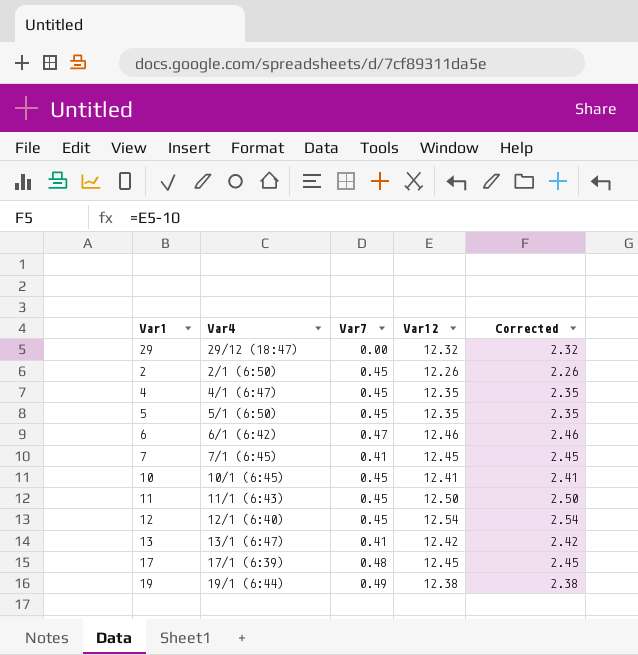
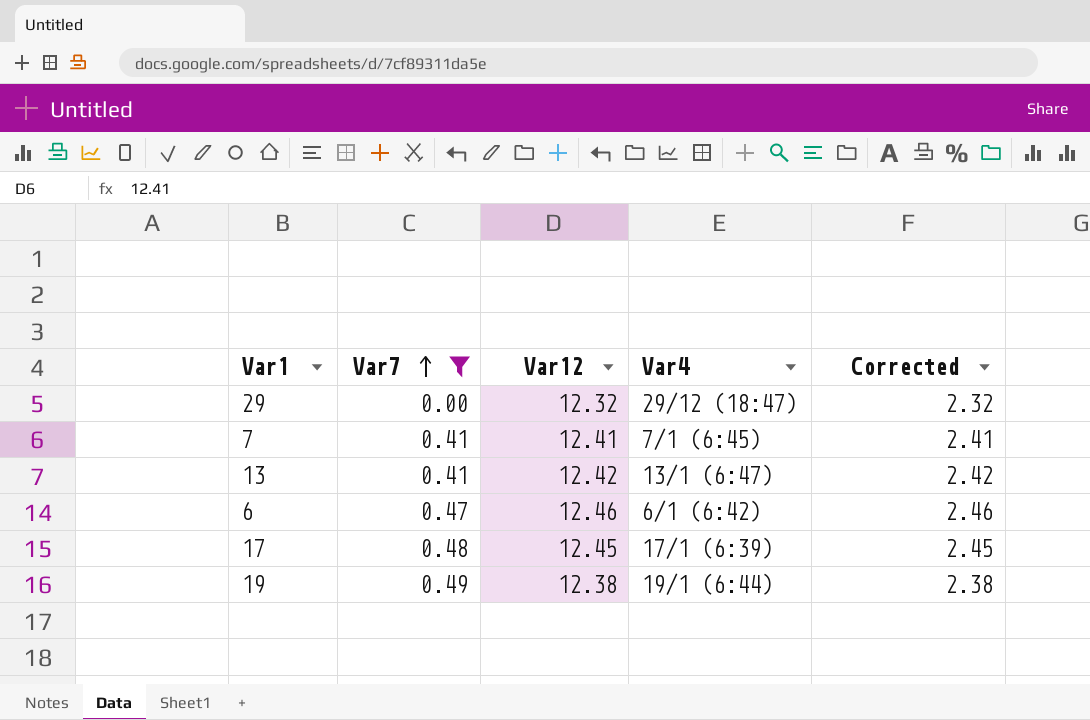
filter: none -> Var7 != 0.45
row order: none -> Var7 ascending
column Var4 | position: 2 -> 4
7 | Var12: 12.45 -> 12.41
7 | Corrected: 2.45 -> 2.41

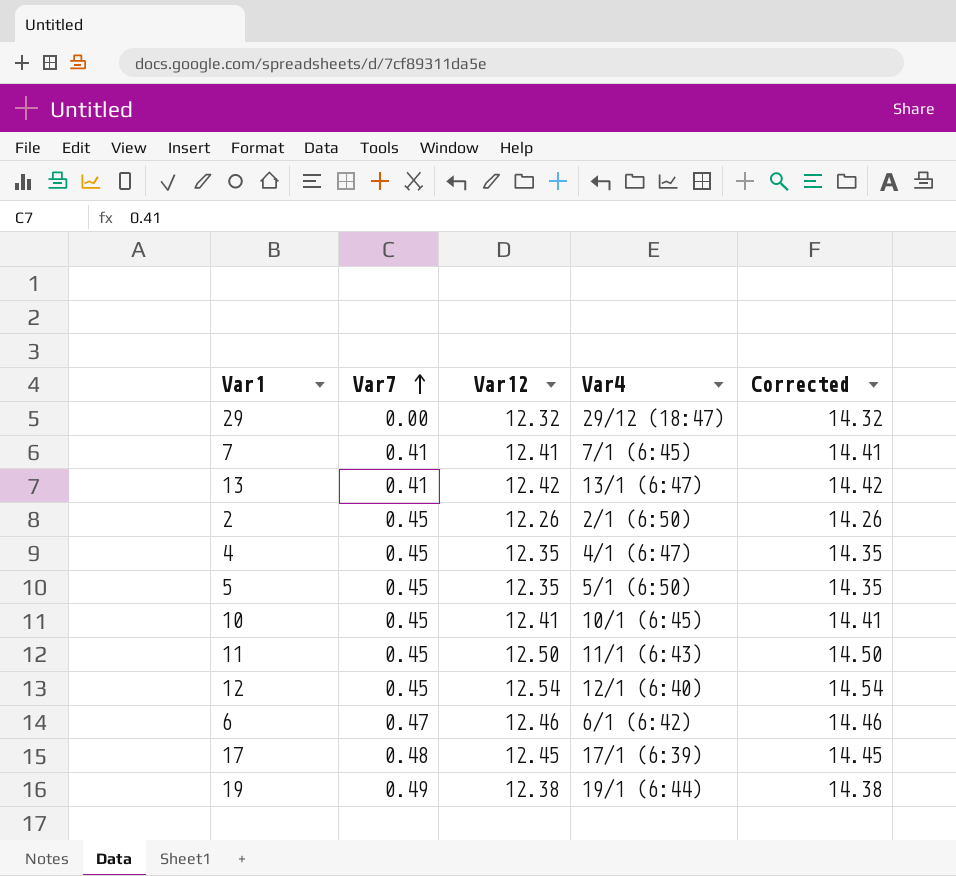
filter: Var7 != 0.45 -> none
column Corrected | formula: [Var12] - 10 -> [Var12] + 2

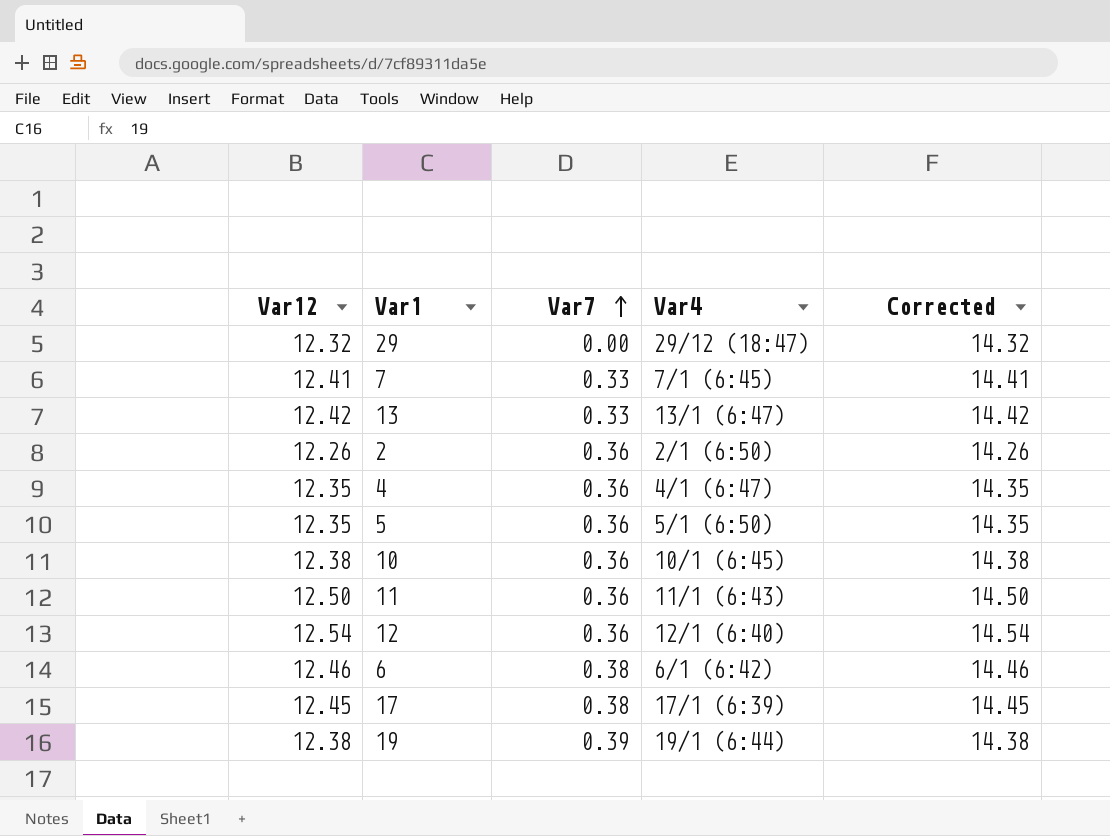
column Var12 | position: 3 -> 1
7 | Var7: 0.41 -> 0.33
13 | Var7: 0.41 -> 0.33
2 | Var7: 0.45 -> 0.36
4 | Var7: 0.45 -> 0.36
5 | Var7: 0.45 -> 0.36
10 | Var12: 12.41 -> 12.38
10 | Var7: 0.45 -> 0.36
10 | Corrected: 14.41 -> 14.38
11 | Var7: 0.45 -> 0.36
12 | Var7: 0.45 -> 0.36
6 | Var7: 0.47 -> 0.38
17 | Var7: 0.48 -> 0.38
19 | Var7: 0.49 -> 0.39

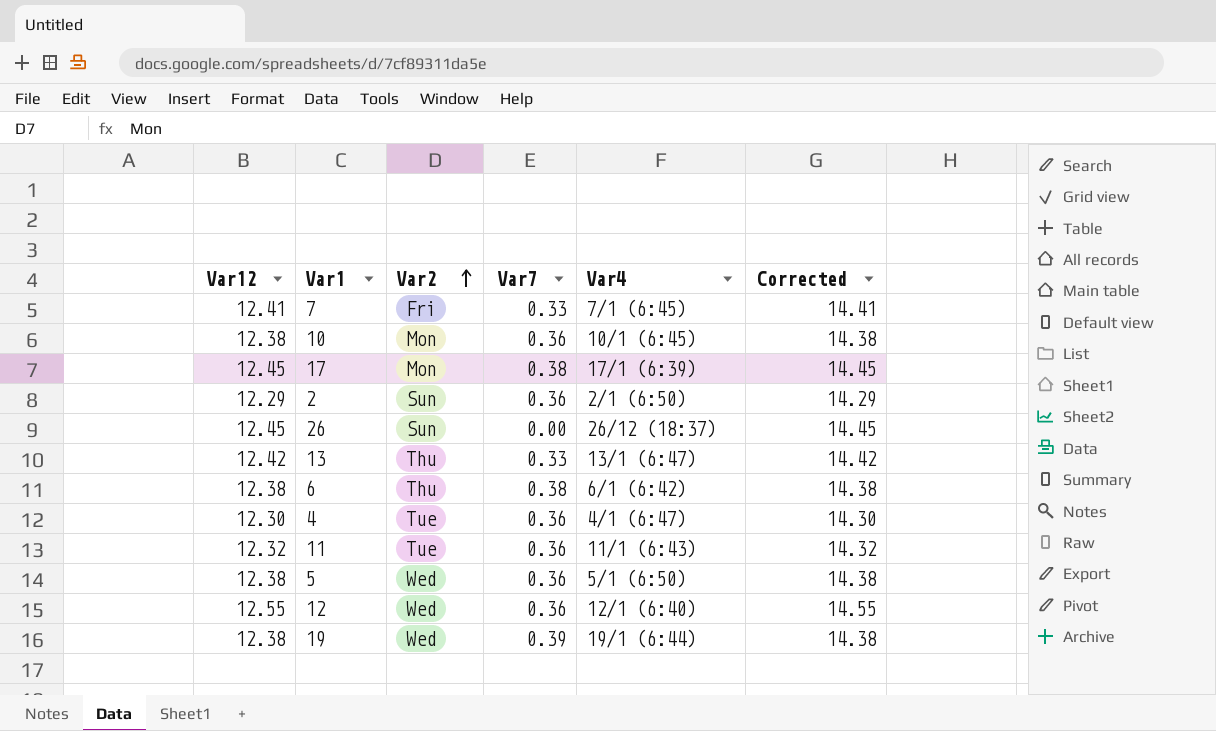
row order: Var7 ascending -> Var2 ascending
column Var2 | position: none -> 3
row 29: 12.32 | 0.00 | 29/12 (18:47) | 14.32 -> none
2 | Var12: 12.26 -> 12.29
2 | Corrected: 14.26 -> 14.29
row 26: none -> 12.45 | Sun | 0.00 | 26/12 (18:37) | 14.45
6 | Var12: 12.46 -> 12.38
6 | Corrected: 14.46 -> 14.38
4 | Var12: 12.35 -> 12.30
4 | Corrected: 14.35 -> 14.30
11 | Var12: 12.50 -> 12.32
11 | Corrected: 14.50 -> 14.32
5 | Var12: 12.35 -> 12.38
5 | Corrected: 14.35 -> 14.38
12 | Var12: 12.54 -> 12.55
12 | Corrected: 14.54 -> 14.55

